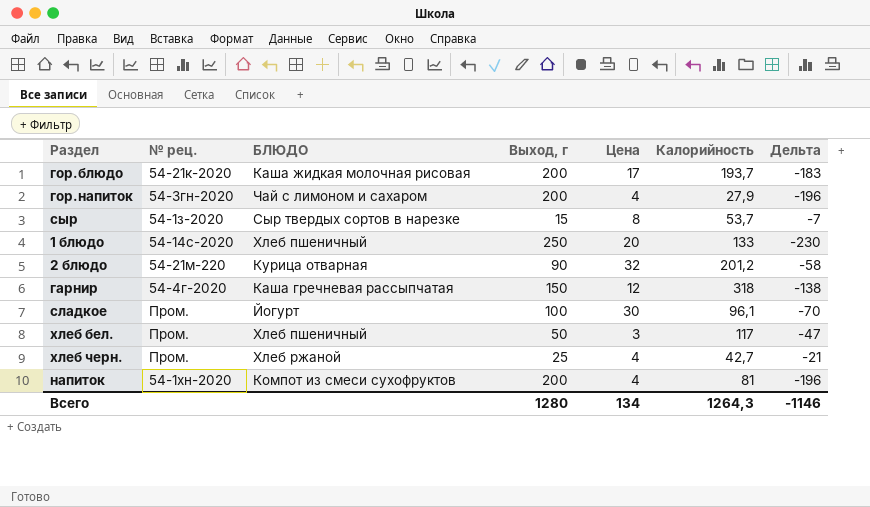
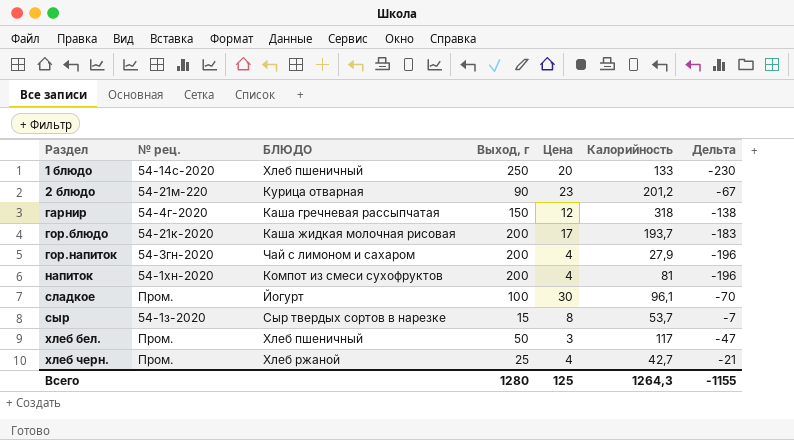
row order: none -> Раздел ascending
2 блюдо | Цена: 32 -> 23
2 блюдо | Дельта: -58 -> -67
Всего | Цена: 134 -> 125
Всего | Дельта: -1146 -> -1155

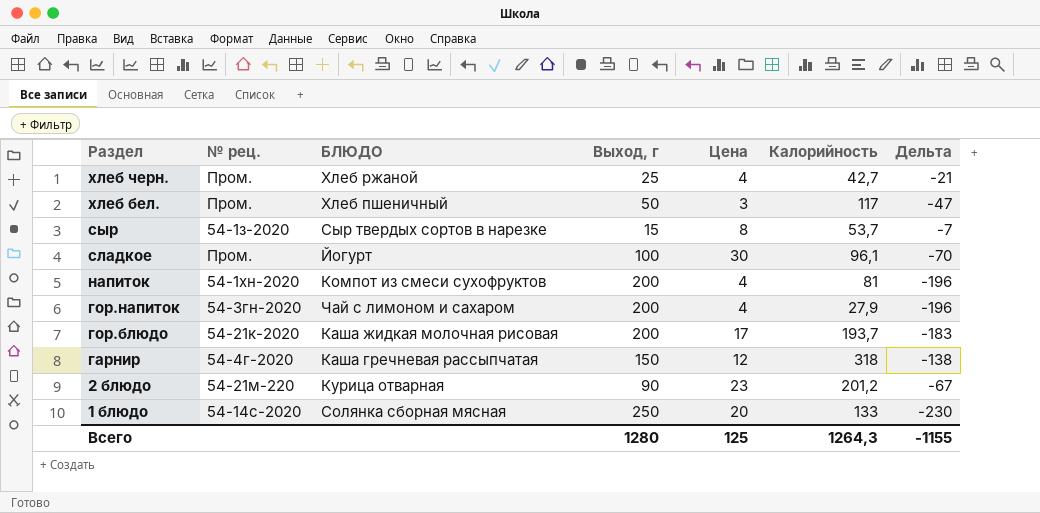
row order: Раздел ascending -> Раздел descending
1 блюдо | БЛЮДО: Хлеб пшеничный -> Солянка сборная мясная

